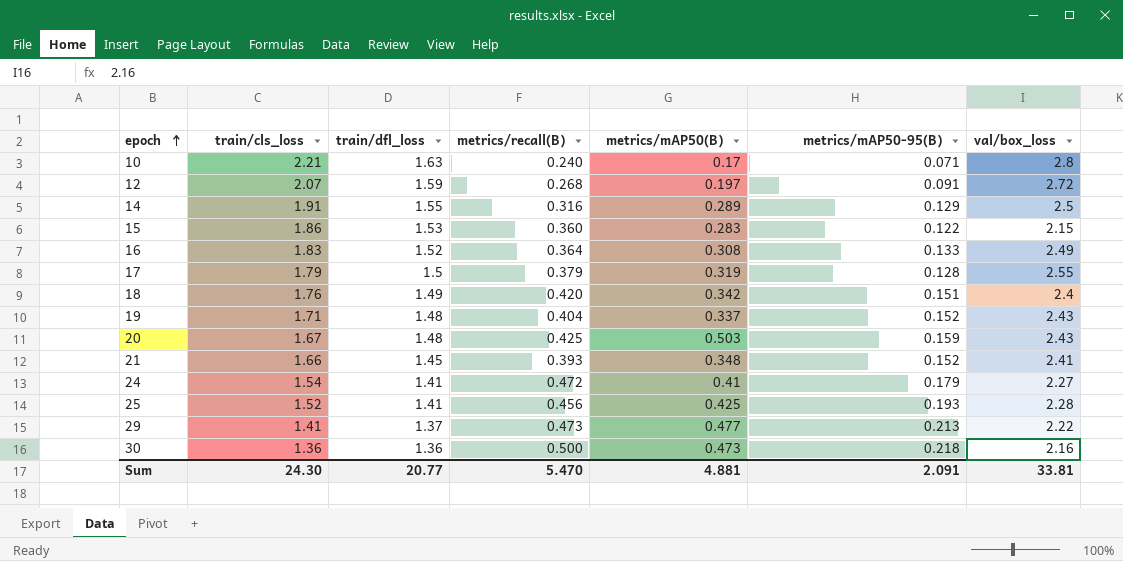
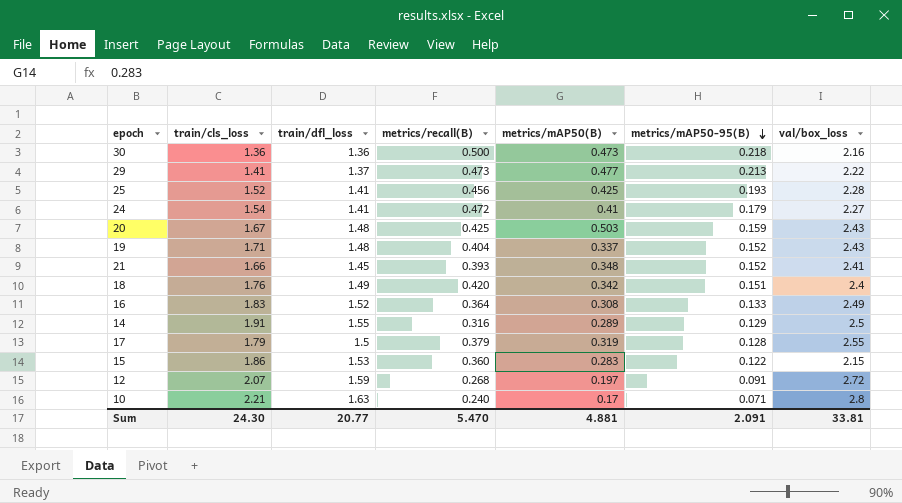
row order: epoch ascending -> metrics/mAP50-95(B) descending

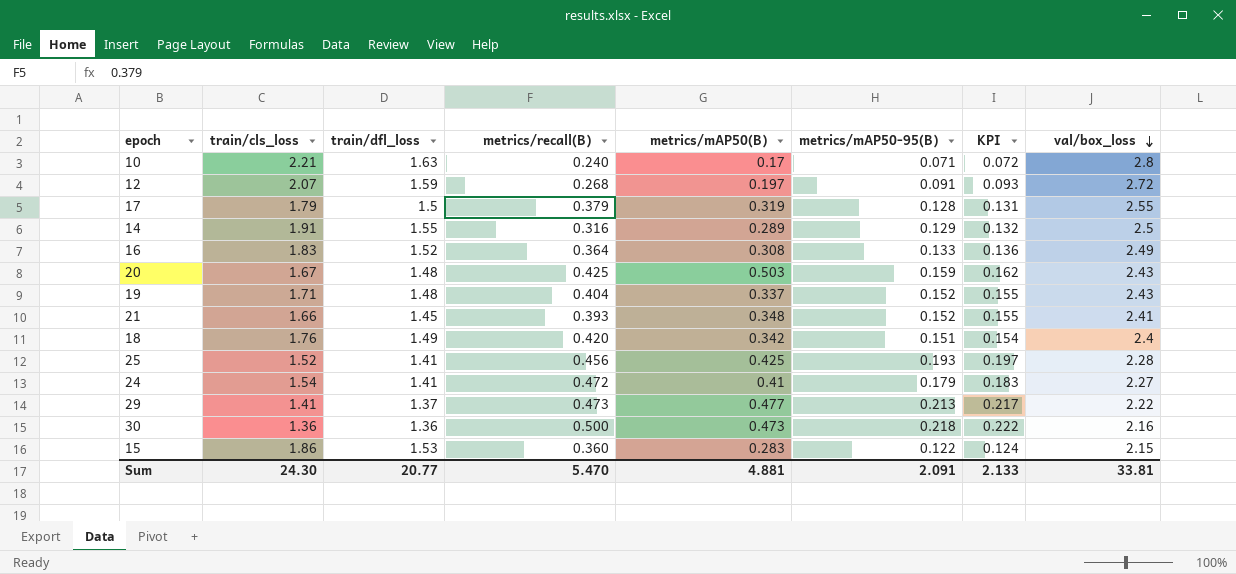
row order: metrics/mAP50-95(B) descending -> val/box_loss descending
column KPI | formula: none -> [metrics/mAP50-95(B)] * 1.02

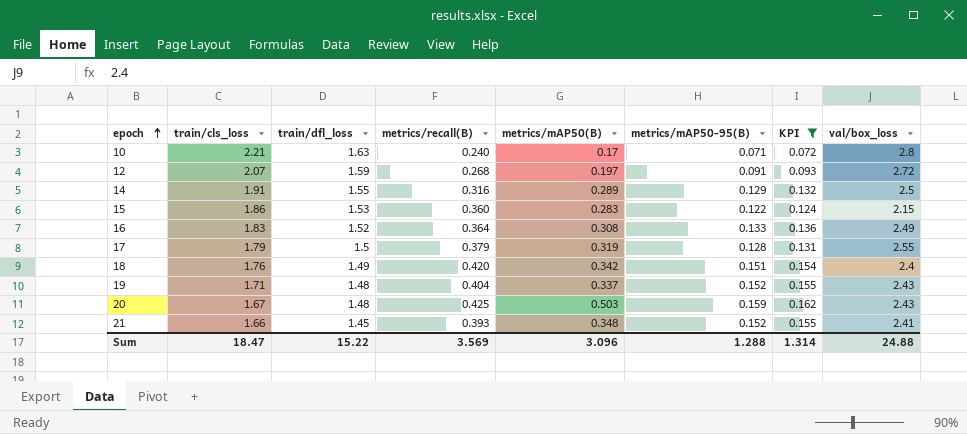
filter: none -> KPI <= 0.162
row order: val/box_loss descending -> epoch ascending
Sum | train/cls_loss: 24.30 -> 18.47
Sum | train/dfl_loss: 20.77 -> 15.22
Sum | metrics/recall(B): 5.470 -> 3.569
Sum | metrics/mAP50(B): 4.881 -> 3.096
Sum | metrics/mAP50-95(B): 2.091 -> 1.288
Sum | KPI: 2.133 -> 1.314
Sum | val/box_loss: 33.81 -> 24.88

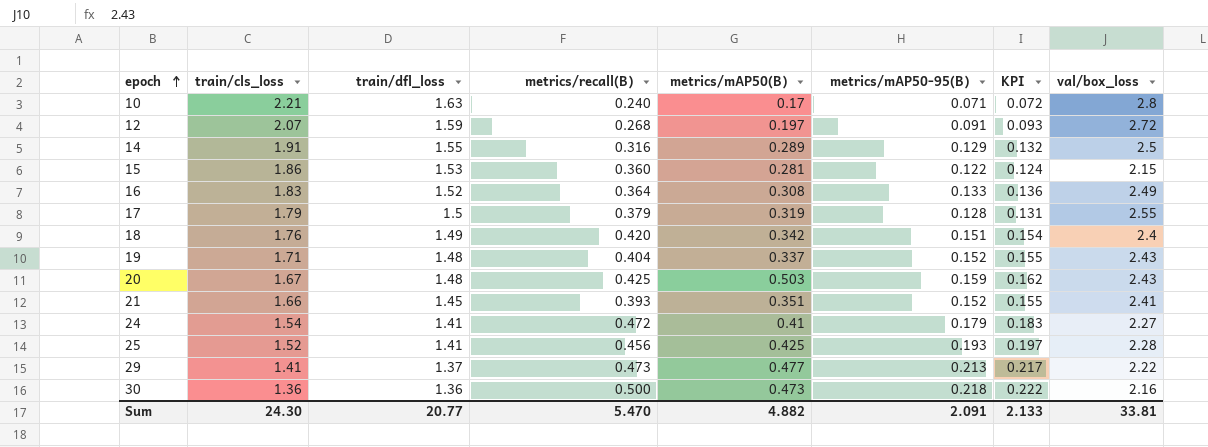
filter: KPI <= 0.162 -> none
15 | metrics/mAP50(B): 0.283 -> 0.281
21 | metrics/mAP50(B): 0.348 -> 0.351
Sum | train/cls_loss: 18.47 -> 24.30
Sum | train/dfl_loss: 15.22 -> 20.77
Sum | metrics/recall(B): 3.569 -> 5.470
Sum | metrics/mAP50(B): 3.096 -> 4.882
Sum | metrics/mAP50-95(B): 1.288 -> 2.091
Sum | KPI: 1.314 -> 2.133
Sum | val/box_loss: 24.88 -> 33.81

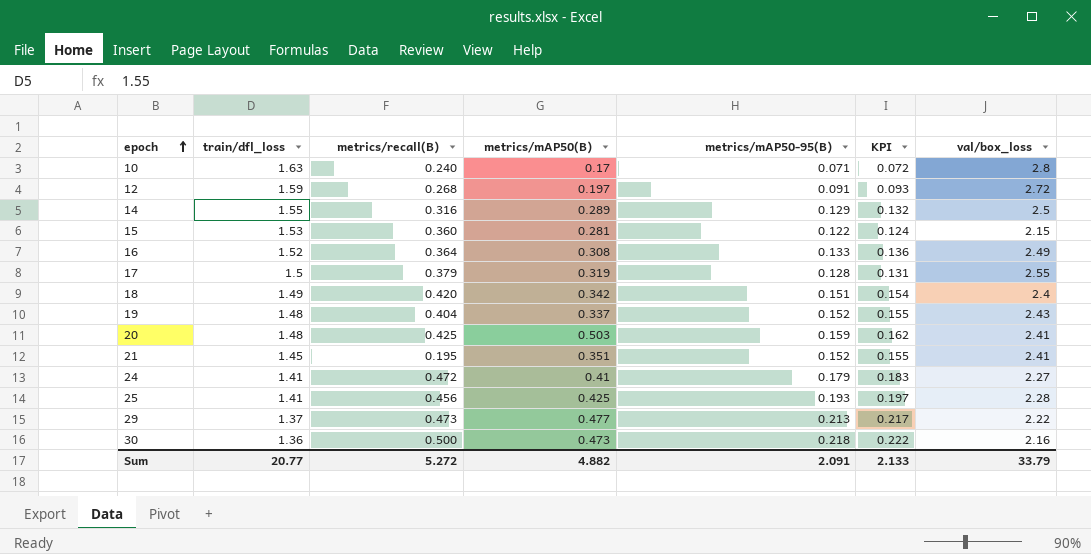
column train/cls_loss | position: 2 -> none
20 | val/box_loss: 2.43 -> 2.41
21 | metrics/recall(B): 0.393 -> 0.195
Sum | metrics/recall(B): 5.470 -> 5.272
Sum | val/box_loss: 33.81 -> 33.79

